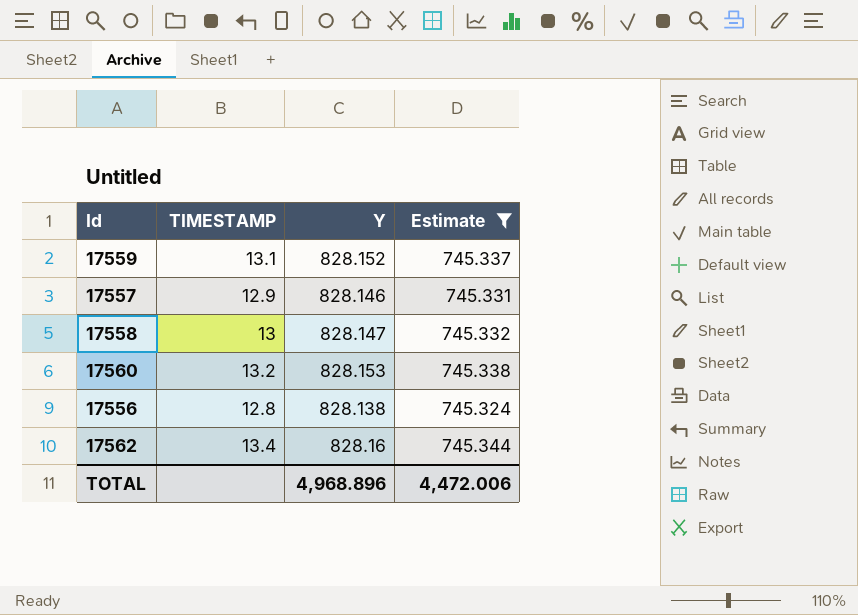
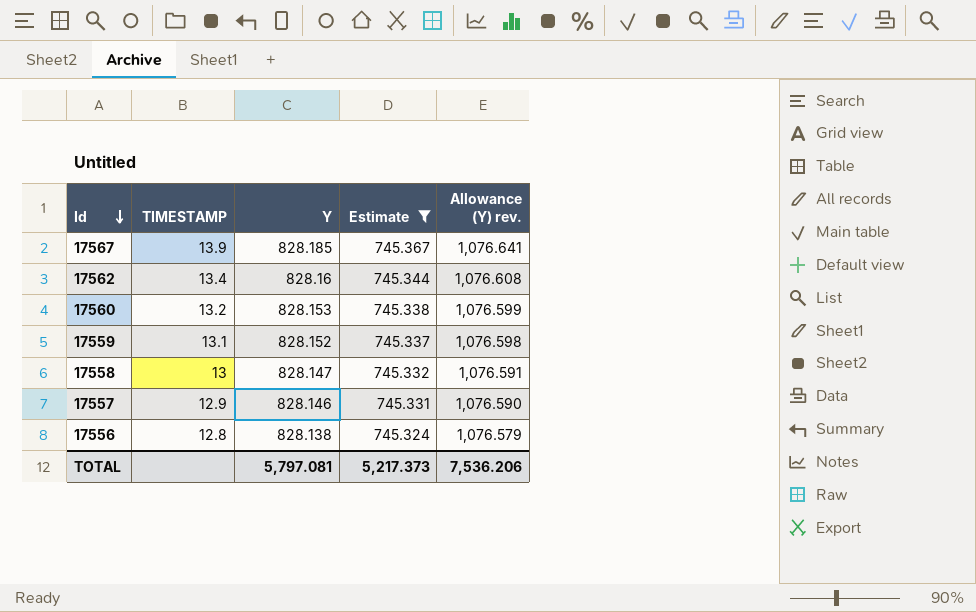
row order: none -> Id descending
column Allowance (Y) rev. | formula: none -> [Y] * 1.3
row 17567: none -> 13.9 | 828.185 | 745.367 | 1,076.641
TOTAL | Y: 4,968.896 -> 5,797.081
TOTAL | Estimate: 4,472.006 -> 5,217.373

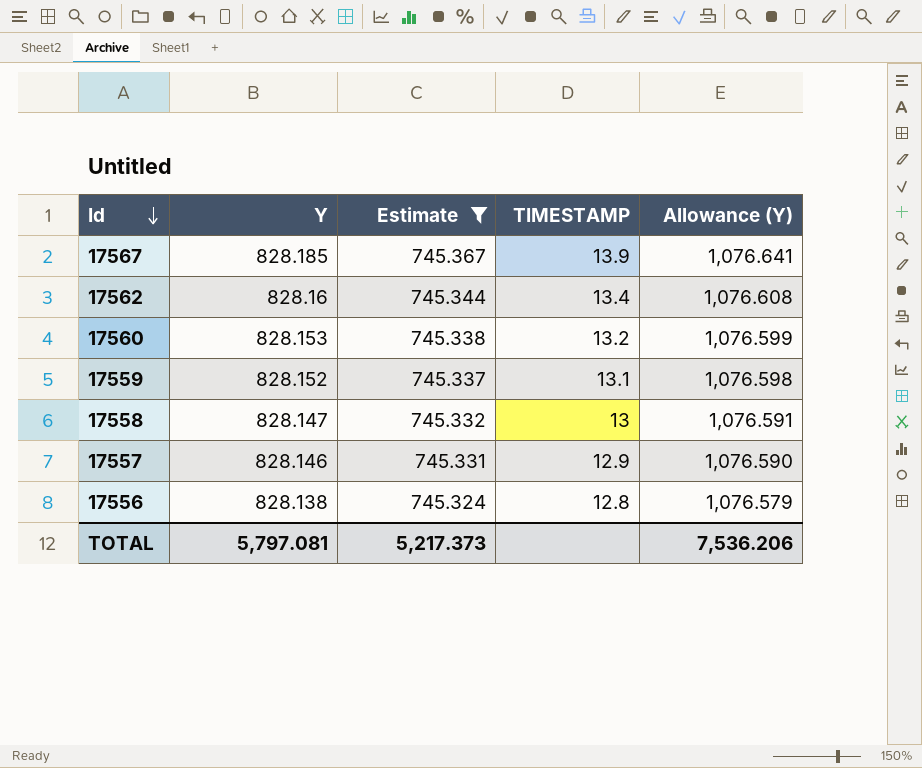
column TIMESTAMP | position: 2 -> 4
column name: Allowance (Y) rev. -> Allowance (Y)

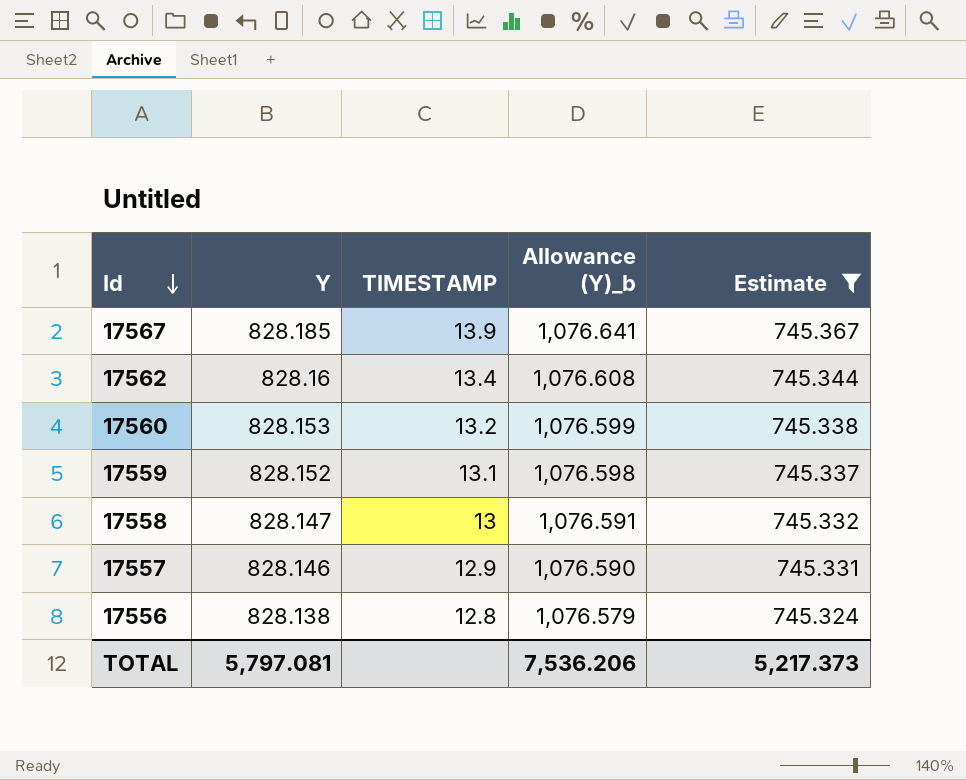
column name: Allowance (Y) -> Allowance (Y)_b
column Estimate | position: 3 -> 5

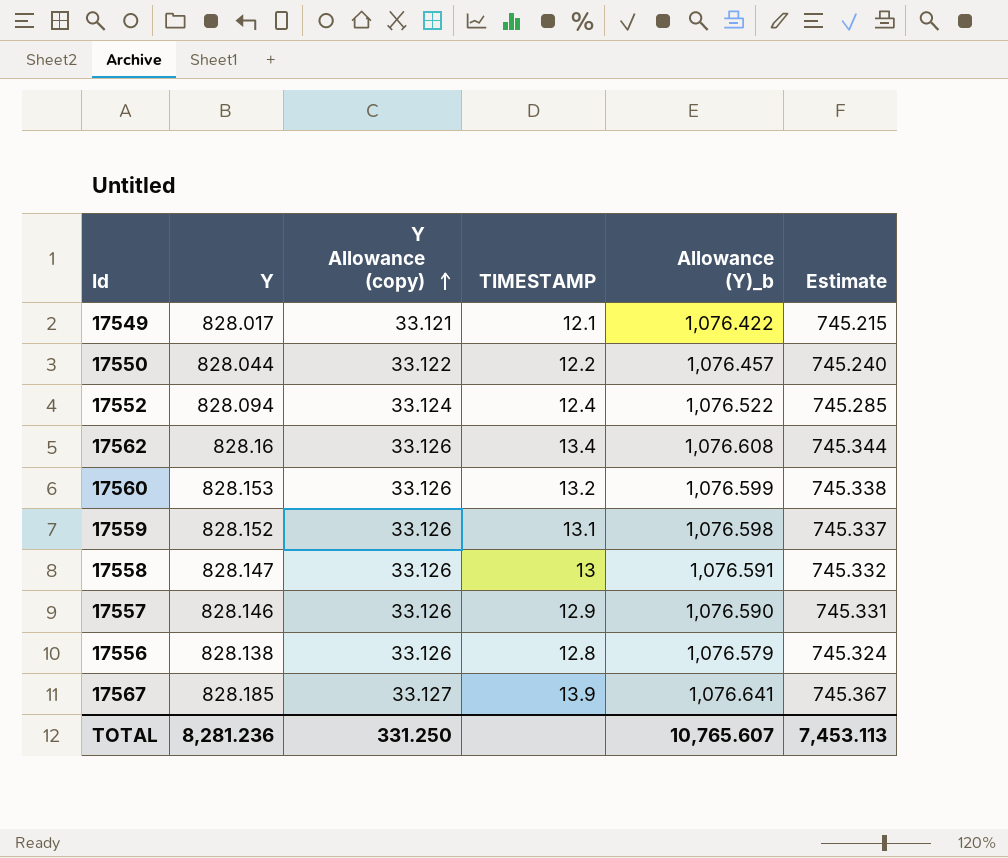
filter: Estimate >= 745.324 -> none
row order: Id descending -> Y Allowance (copy) ascending
column Y Allowance (copy) | formula: none -> [Y] * 0.04
TOTAL | Y: 5,797.081 -> 8,281.236
TOTAL | Allowance (Y)_b: 7,536.206 -> 10,765.607
TOTAL | Estimate: 5,217.373 -> 7,453.113

